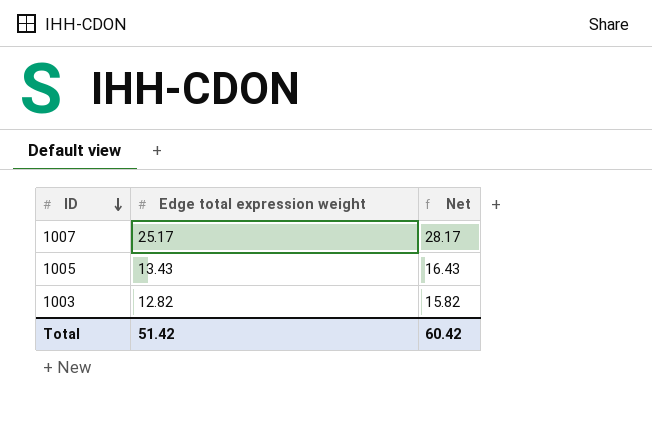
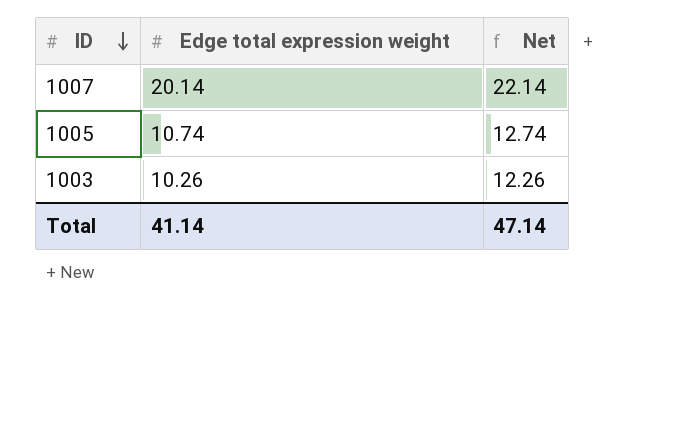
column Net | formula: [Edge total expression weight] + 3 -> [Edge total expression weight] + 2
1007 | Edge total expression weight: 25.17 -> 20.14
1005 | Edge total expression weight: 13.43 -> 10.74
1003 | Edge total expression weight: 12.82 -> 10.26
Total | Edge total expression weight: 51.42 -> 41.14
Total | Net: 60.42 -> 47.14

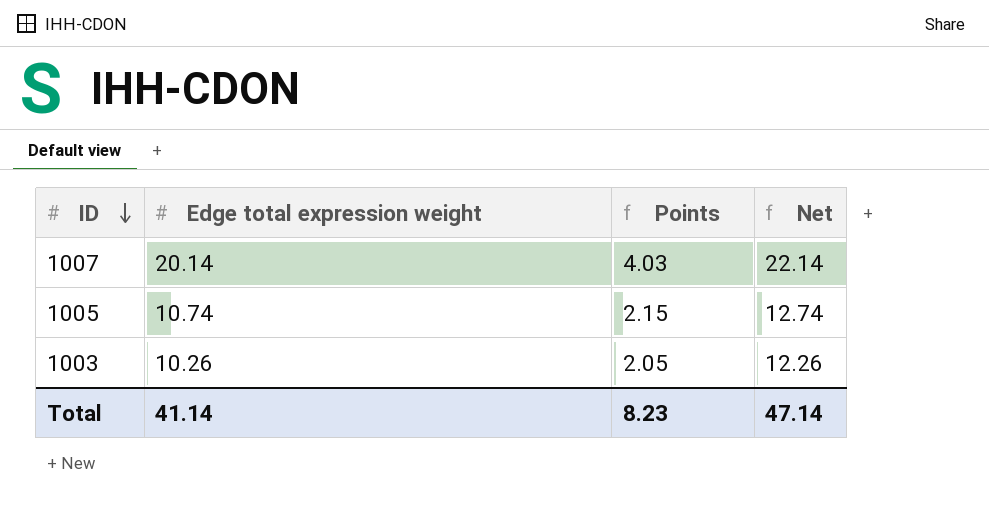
column Points | formula: none -> [Edge total expression weight] * 0.2

